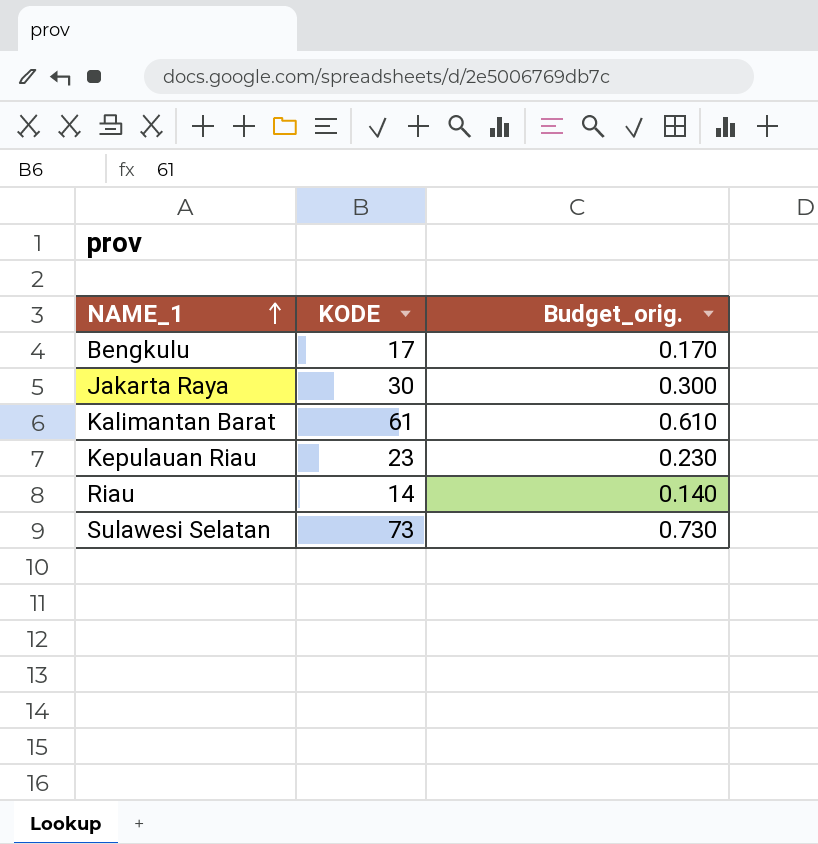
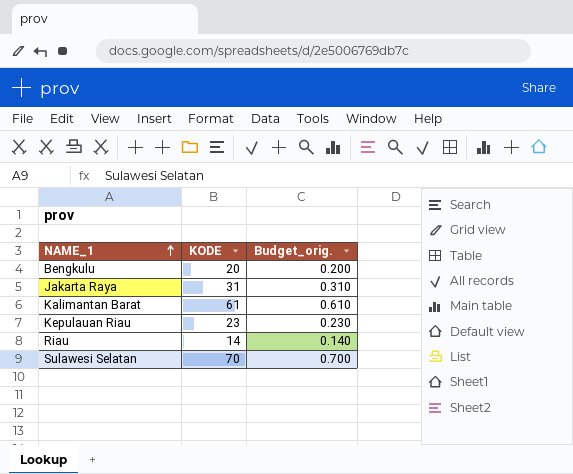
Bengkulu | KODE: 17 -> 20
Bengkulu | Budget_orig.: 0.170 -> 0.200
Jakarta Raya | KODE: 30 -> 31
Jakarta Raya | Budget_orig.: 0.300 -> 0.310
Sulawesi Selatan | KODE: 73 -> 70
Sulawesi Selatan | Budget_orig.: 0.730 -> 0.700

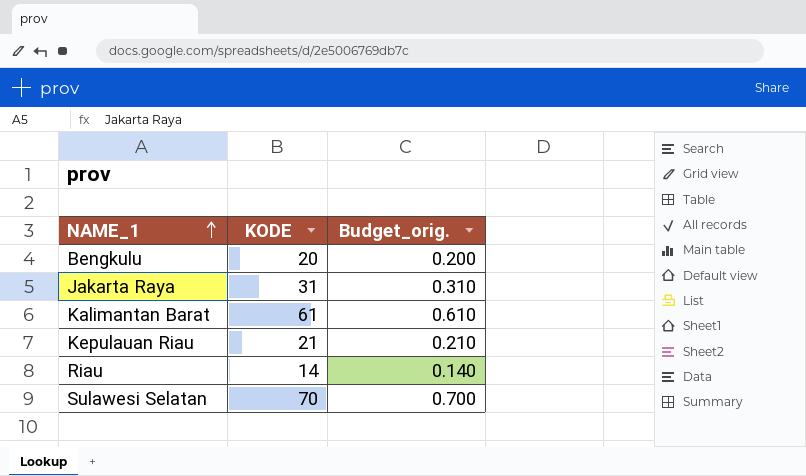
Kepulauan Riau | KODE: 23 -> 21
Kepulauan Riau | Budget_orig.: 0.230 -> 0.210

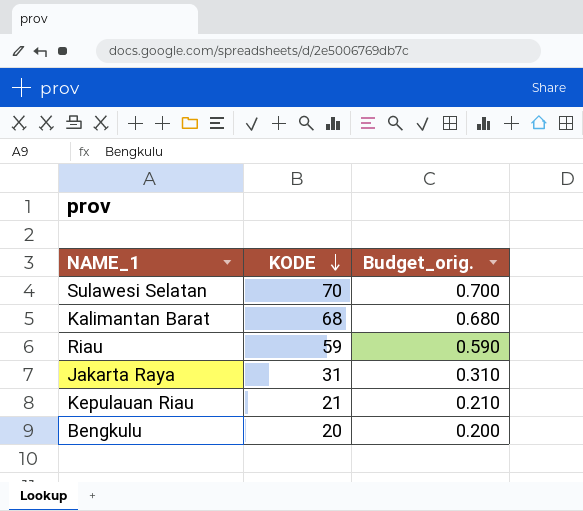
row order: NAME_1 ascending -> KODE descending
Kalimantan Barat | KODE: 61 -> 68
Kalimantan Barat | Budget_orig.: 0.610 -> 0.680
Riau | KODE: 14 -> 59
Riau | Budget_orig.: 0.140 -> 0.590

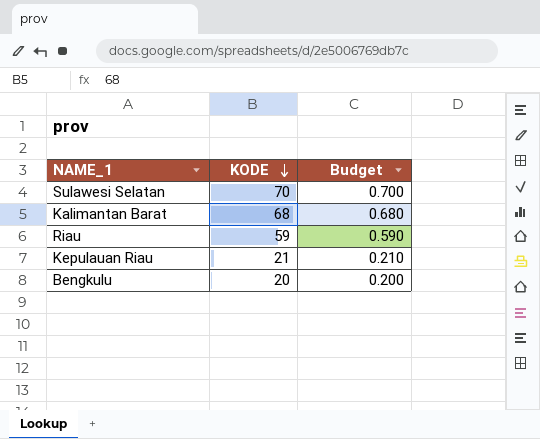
column name: Budget_orig. -> Budget
row Jakarta Raya: 31 | 0.310 -> none

